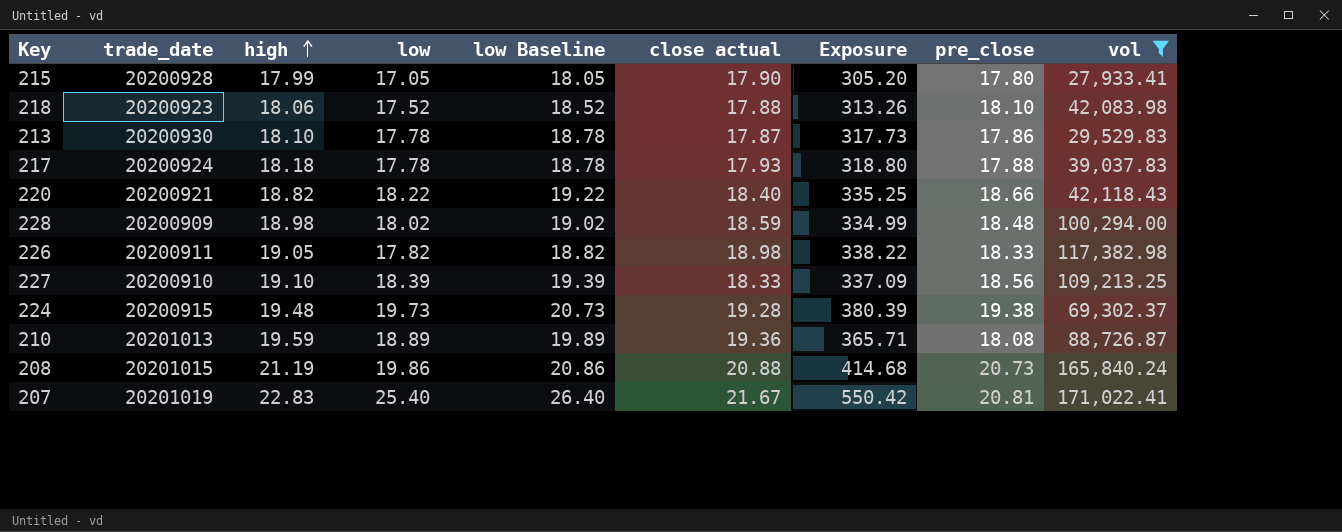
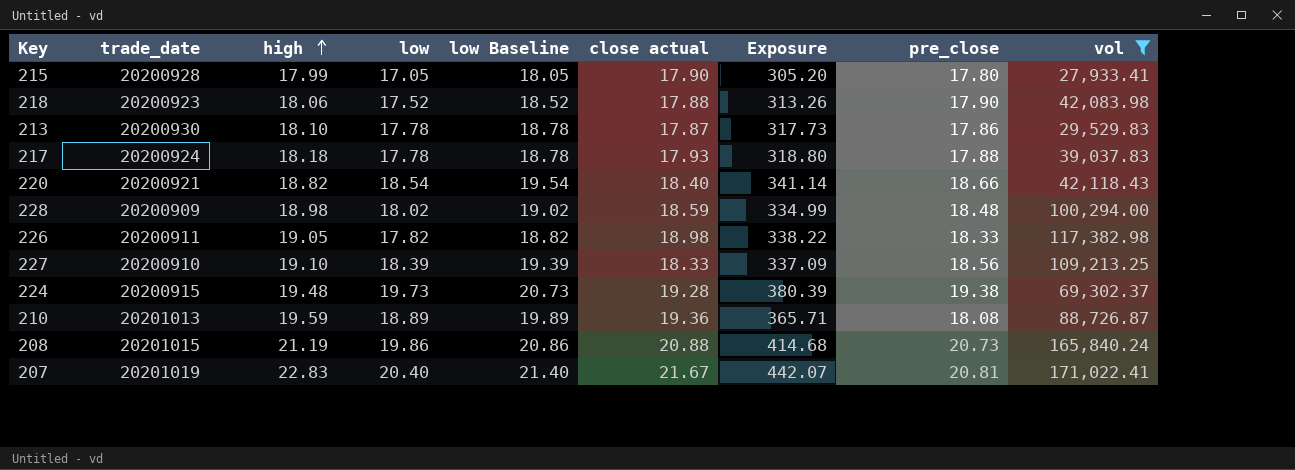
218 | pre_close: 18.10 -> 17.90
220 | low: 18.22 -> 18.54
220 | low Baseline: 19.22 -> 19.54
220 | Exposure: 335.25 -> 341.14
207 | low: 25.40 -> 20.40
207 | low Baseline: 26.40 -> 21.40
207 | Exposure: 550.42 -> 442.07

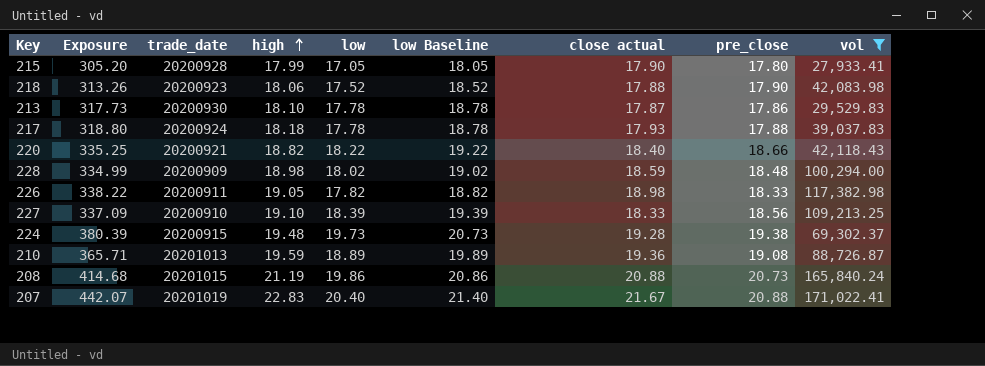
column Exposure | position: 7 -> 2
220 | Exposure: 341.14 -> 335.25
220 | low: 18.54 -> 18.22
220 | low Baseline: 19.54 -> 19.22
210 | pre_close: 18.08 -> 19.08
207 | pre_close: 20.81 -> 20.88

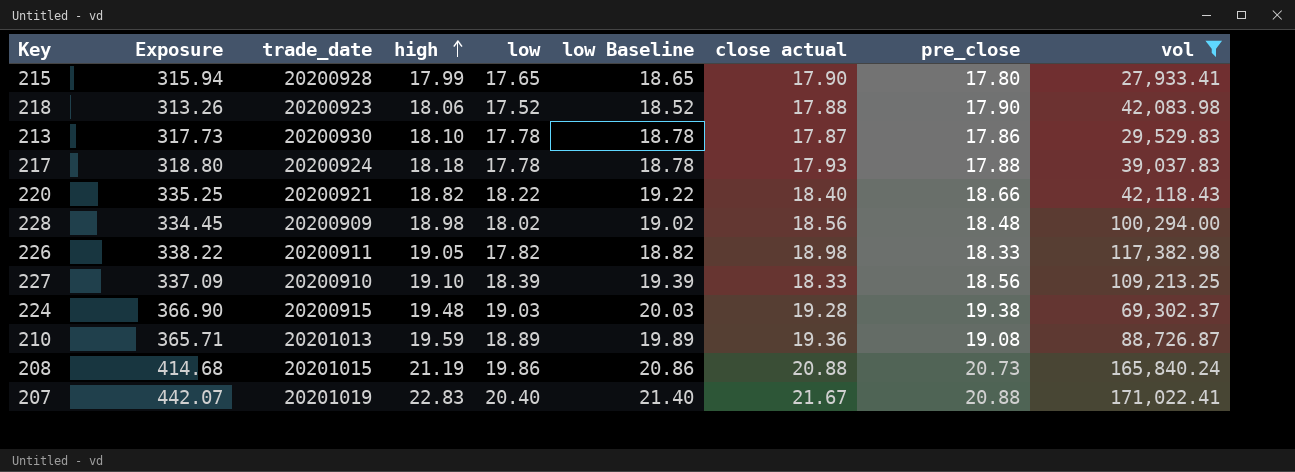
215 | Exposure: 305.20 -> 315.94
215 | low: 17.05 -> 17.65
215 | low Baseline: 18.05 -> 18.65
228 | Exposure: 334.99 -> 334.45
228 | close actual: 18.59 -> 18.56
224 | Exposure: 380.39 -> 366.90
224 | low: 19.73 -> 19.03
224 | low Baseline: 20.73 -> 20.03

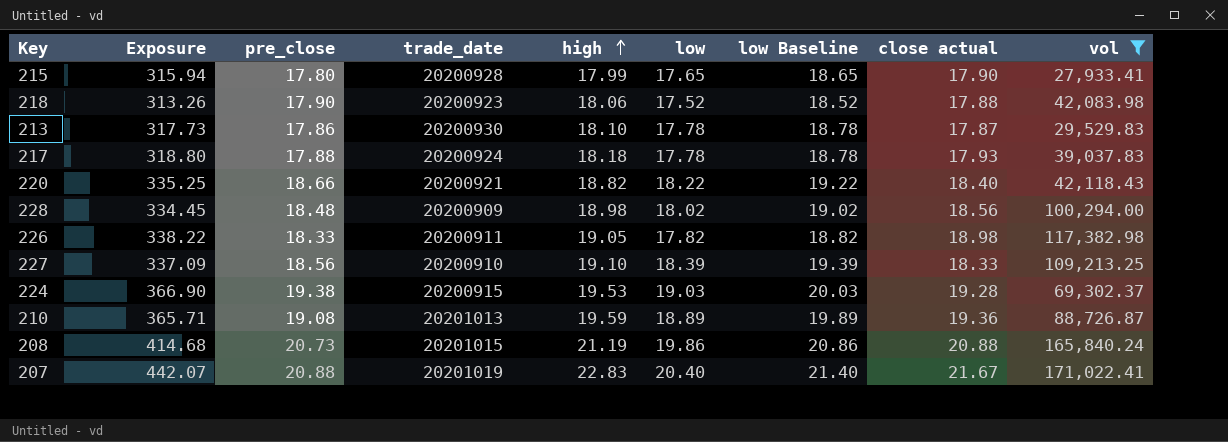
column pre_close | position: 8 -> 3
224 | high: 19.48 -> 19.53

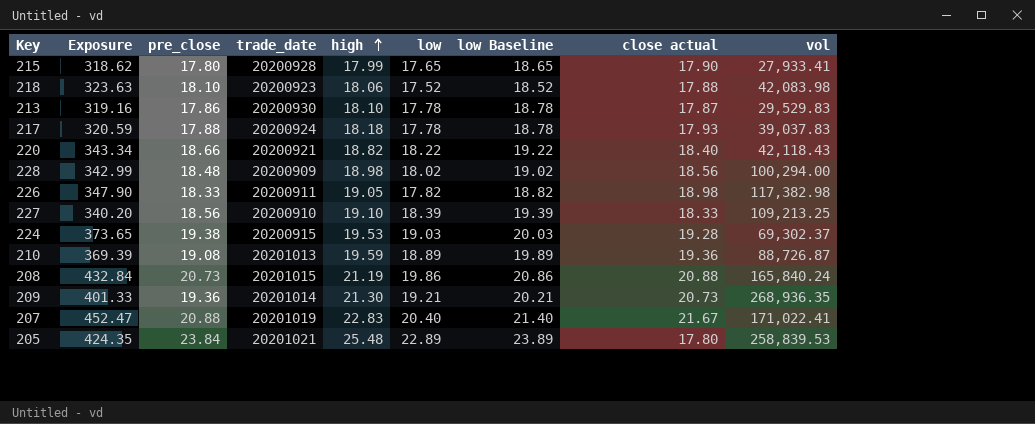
filter: vol <= 171,022.41 -> none
column Exposure | formula: [low] * [close actual] -> [pre_close] * [close actual]
218 | pre_close: 17.90 -> 18.10

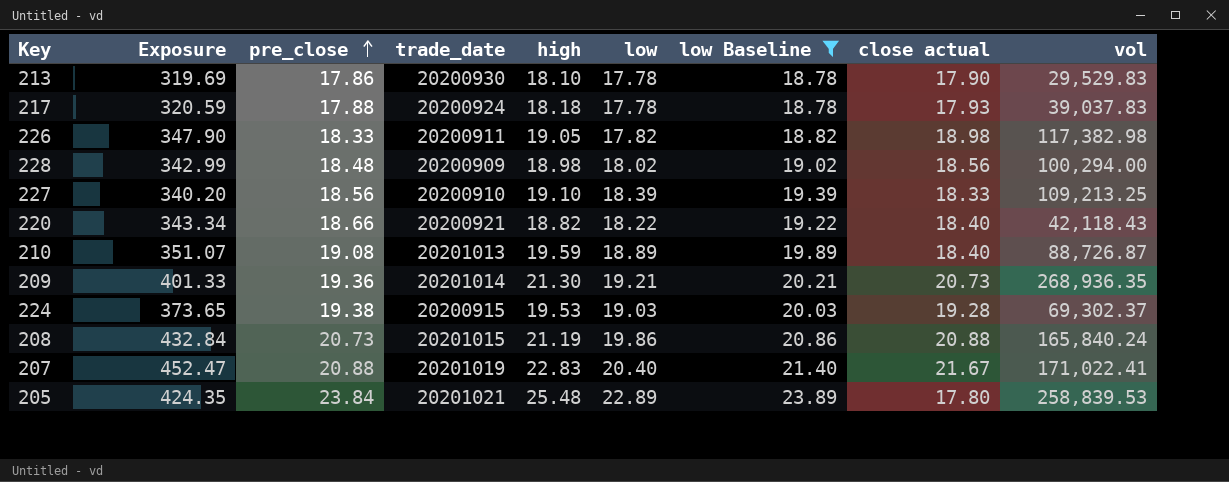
filter: none -> low Baseline >= 18.78
row order: high ascending -> pre_close ascending
213 | Exposure: 319.16 -> 319.69
213 | close actual: 17.87 -> 17.90
210 | Exposure: 369.39 -> 351.07
210 | close actual: 19.36 -> 18.40

